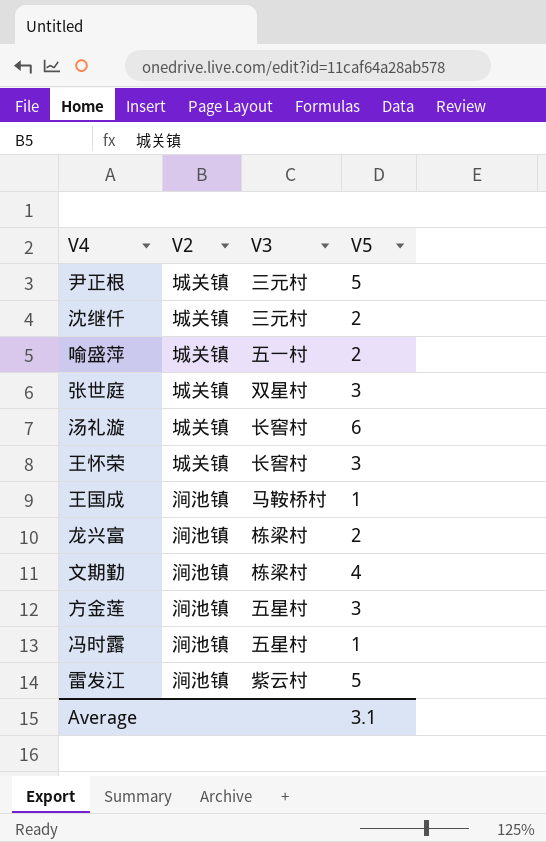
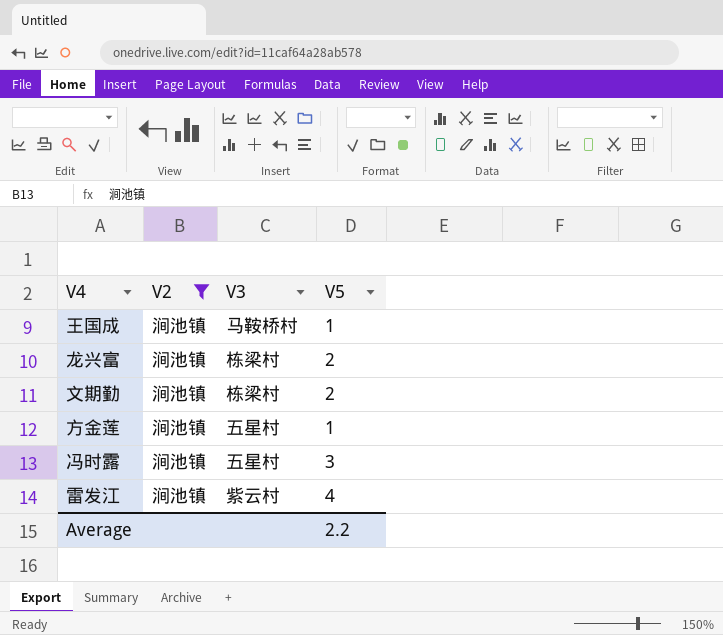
filter: none -> V2 = 涧池镇
文期勤 | V5: 4 -> 2
方金莲 | V5: 3 -> 1
冯时露 | V5: 1 -> 3
雷发江 | V5: 5 -> 4
Average | V5: 3.1 -> 2.2

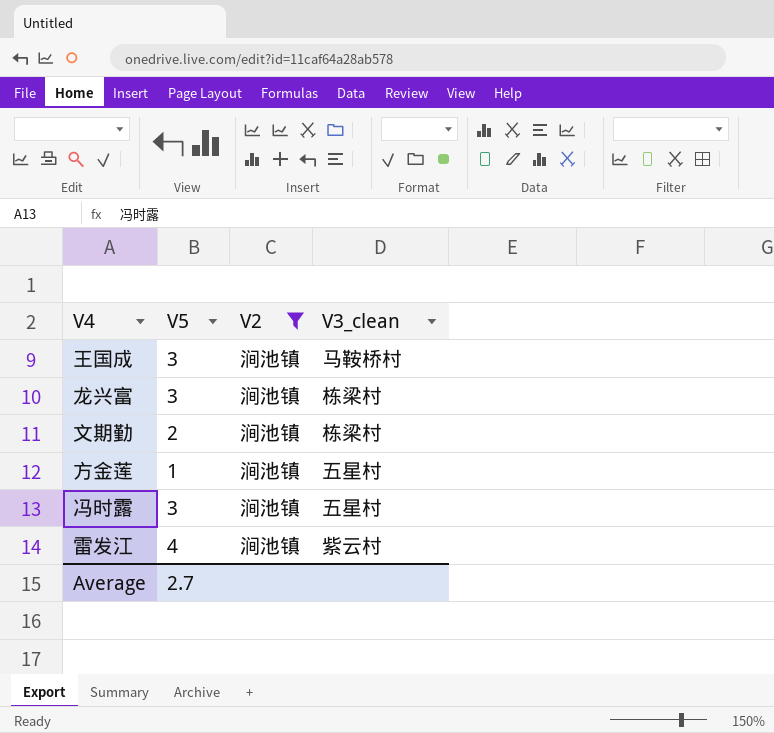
column V5 | position: 4 -> 2
column name: V3 -> V3_clean
王国成 | V5: 1 -> 3
龙兴富 | V5: 2 -> 3
Average | V5: 2.2 -> 2.7

